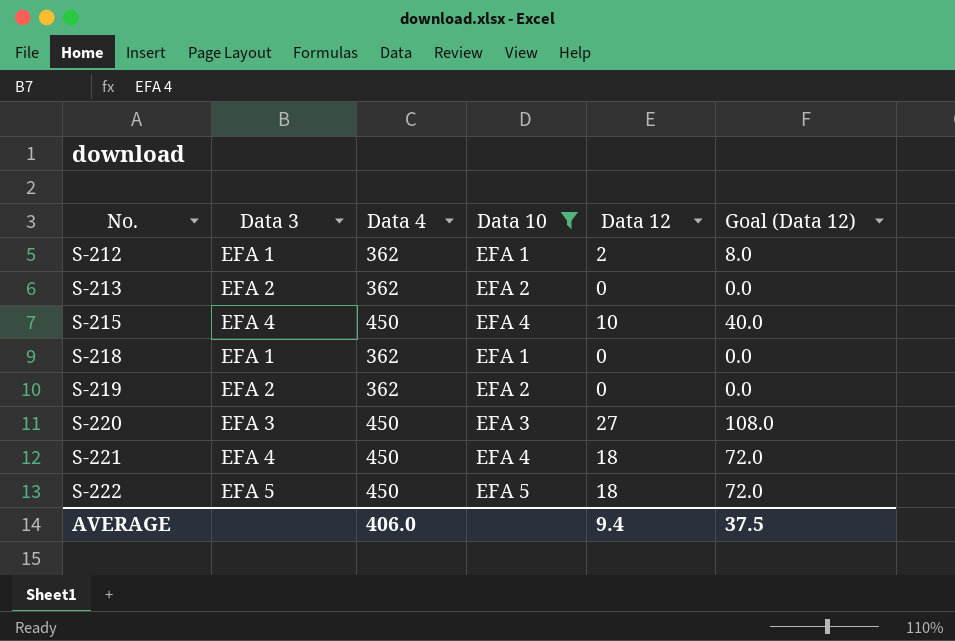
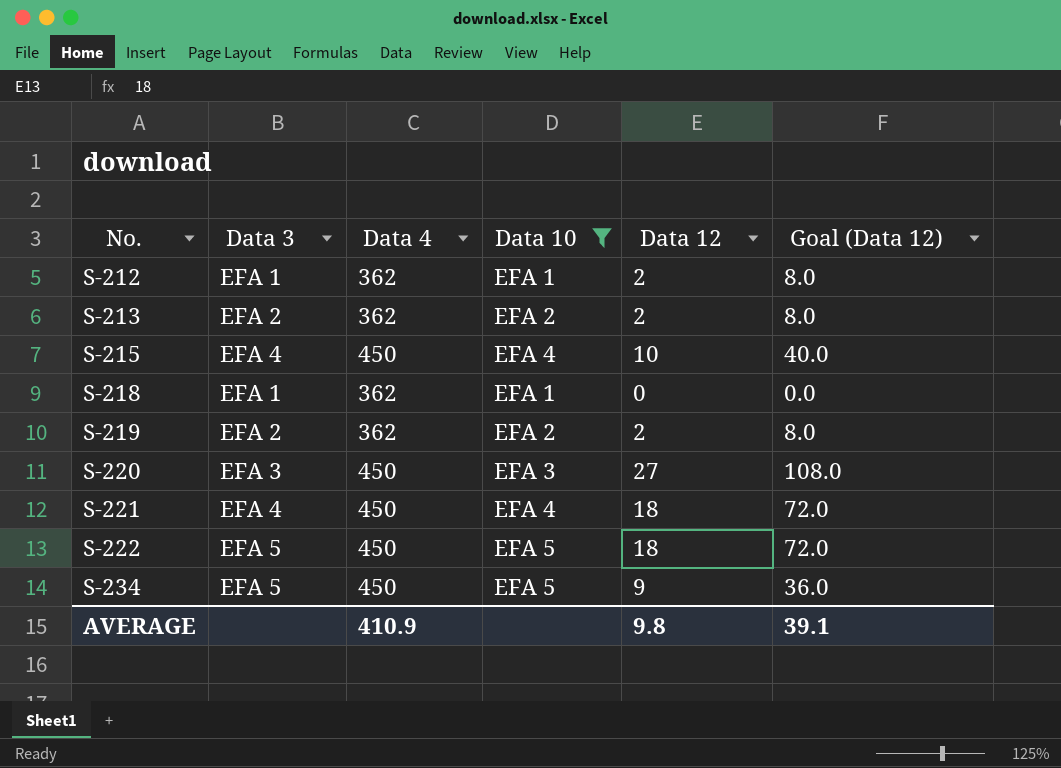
S-213 | Data 12: 0 -> 2
S-213 | Goal (Data 12): 0.0 -> 8.0
S-219 | Data 12: 0 -> 2
S-219 | Goal (Data 12): 0.0 -> 8.0
row S-234: none -> EFA 5 | 450 | EFA 5 | 9 | 36.0
AVERAGE | Data 4: 406.0 -> 410.9
AVERAGE | Data 12: 9.4 -> 9.8
AVERAGE | Goal (Data 12): 37.5 -> 39.1

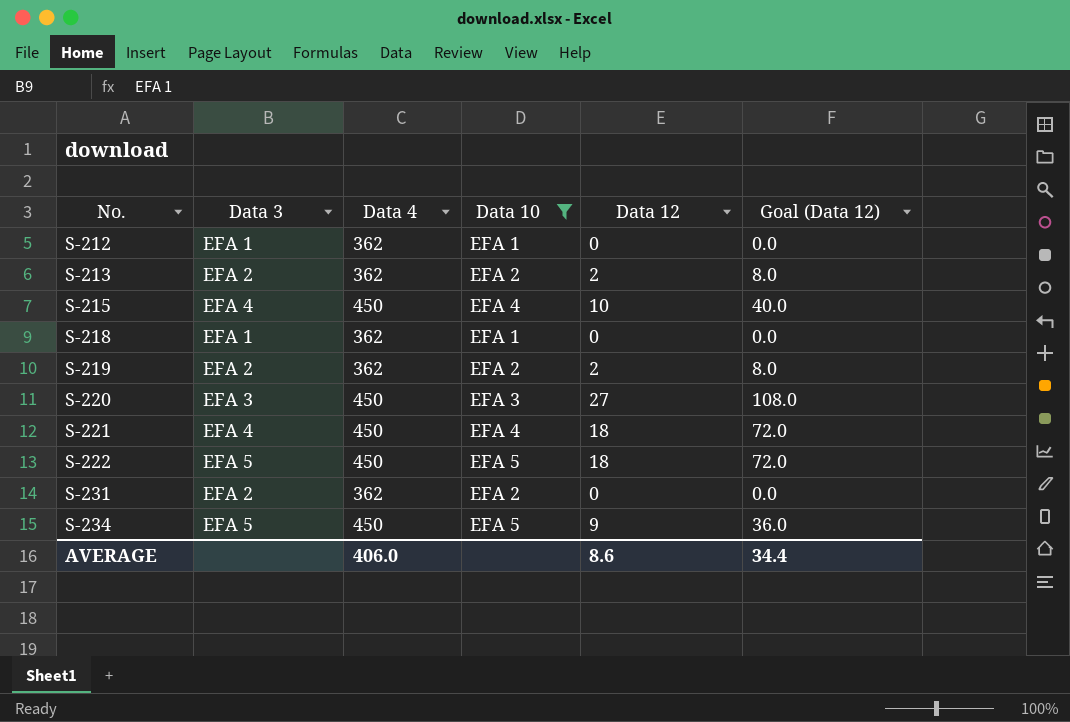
S-212 | Data 12: 2 -> 0
S-212 | Goal (Data 12): 8.0 -> 0.0
row S-231: none -> EFA 2 | 362 | EFA 2 | 0 | 0.0
AVERAGE | Data 4: 410.9 -> 406.0
AVERAGE | Data 12: 9.8 -> 8.6
AVERAGE | Goal (Data 12): 39.1 -> 34.4

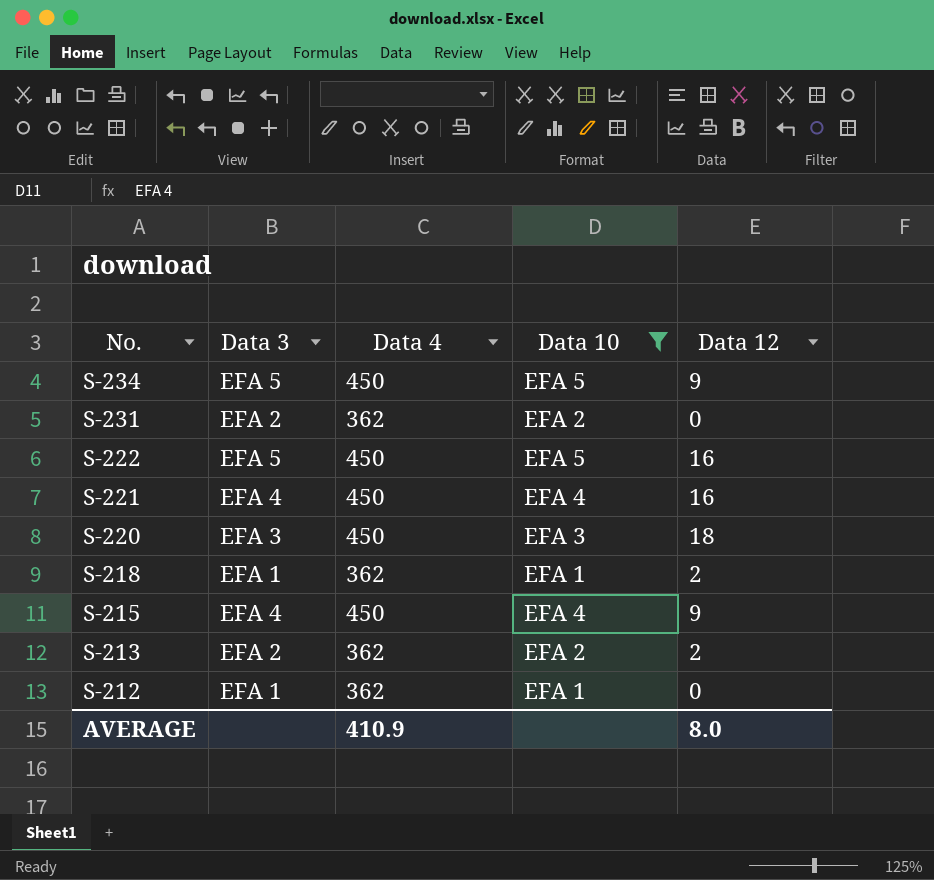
row order: No. ascending -> No. descending
column Goal (Data 12) | formula: [Data 12] * 4 -> none
row S-219: EFA 2 | 362 | EFA 2 | 2 | 8.0 -> none
S-222 | Data 12: 18 -> 16
S-221 | Data 12: 18 -> 16
S-220 | Data 12: 27 -> 18
S-218 | Data 12: 0 -> 2
S-215 | Data 12: 10 -> 9
AVERAGE | Data 4: 406.0 -> 410.9
AVERAGE | Data 12: 8.6 -> 8.0

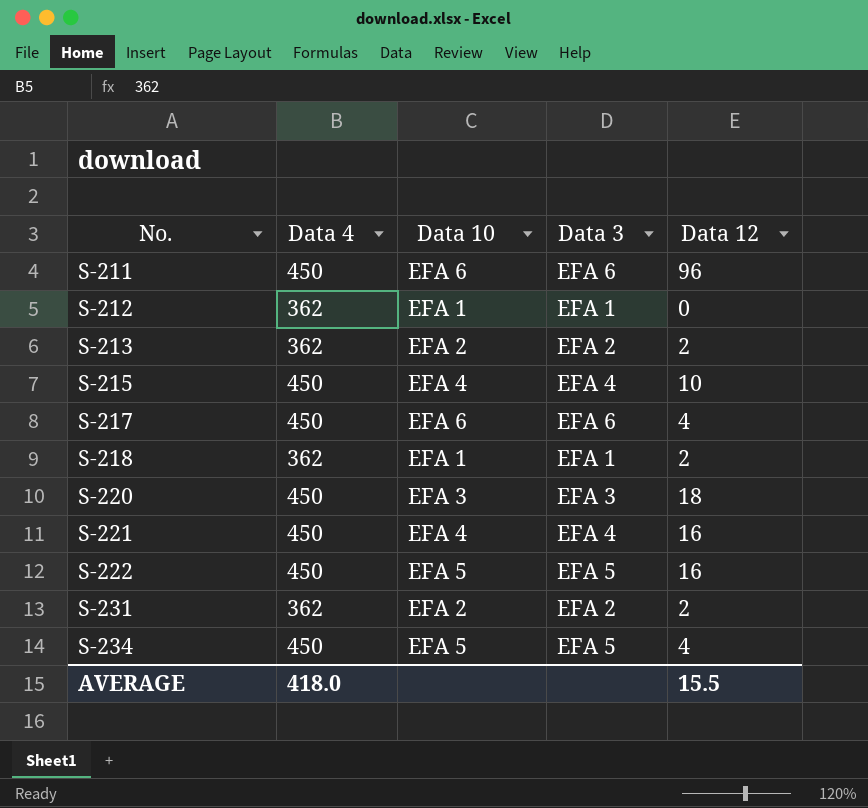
filter: Data 10 != EFA 6 -> none
row order: No. descending -> No. ascending
column Data 3 | position: 2 -> 4
S-215 | Data 12: 9 -> 10
S-231 | Data 12: 0 -> 2
S-234 | Data 12: 9 -> 4
AVERAGE | Data 4: 410.9 -> 418.0
AVERAGE | Data 12: 8.0 -> 15.5

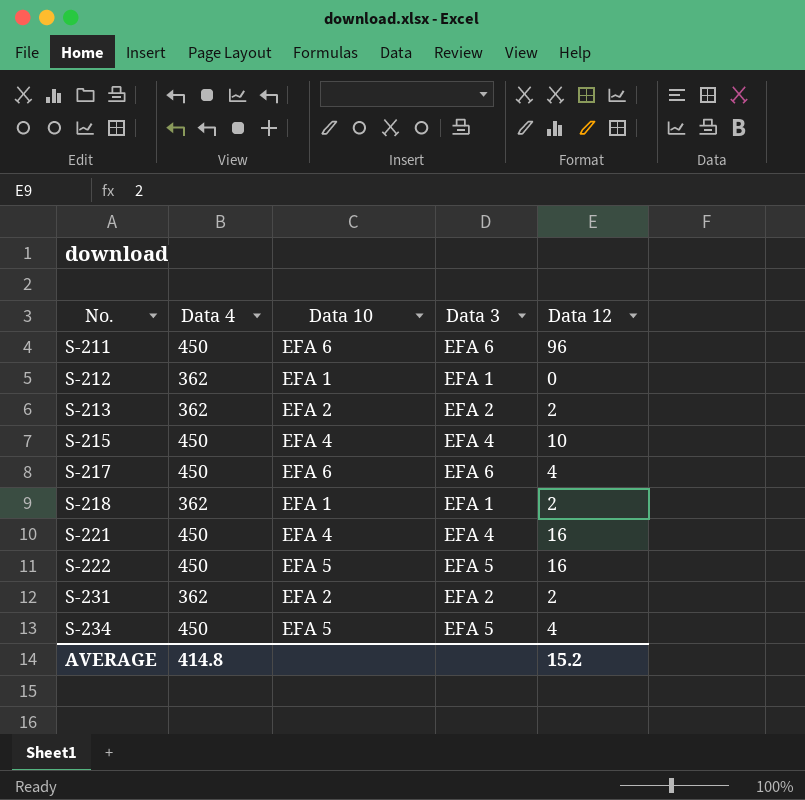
row S-220: 450 | EFA 3 | EFA 3 | 18 -> none
AVERAGE | Data 4: 418.0 -> 414.8
AVERAGE | Data 12: 15.5 -> 15.2

